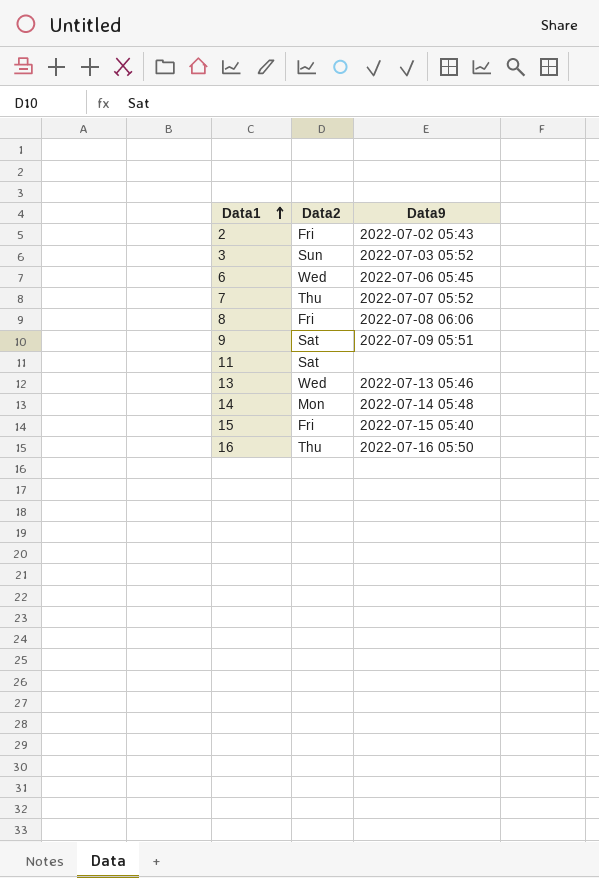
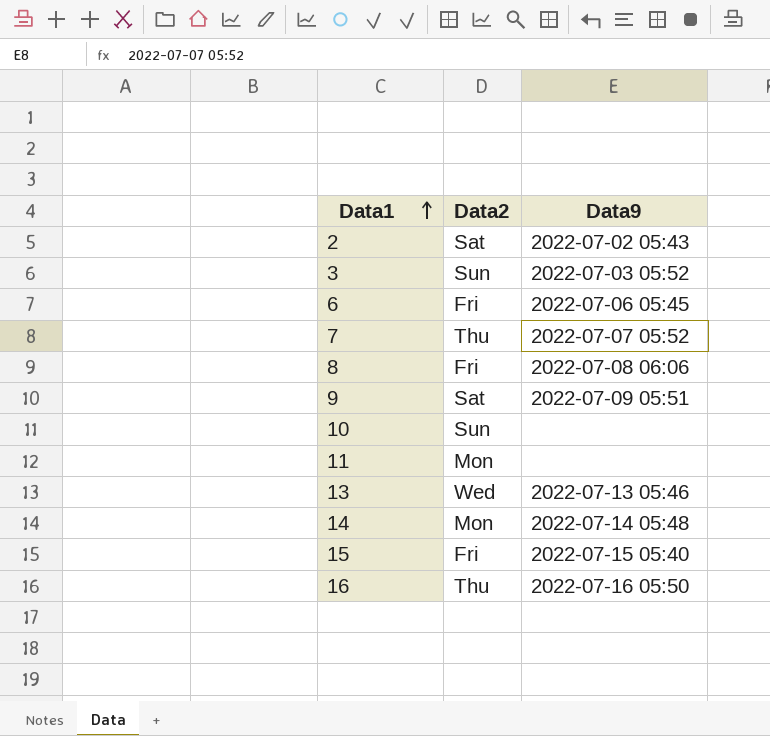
2 | Data2: Fri -> Sat
6 | Data2: Wed -> Fri
row 10: none -> Sun | none
11 | Data2: Sat -> Mon

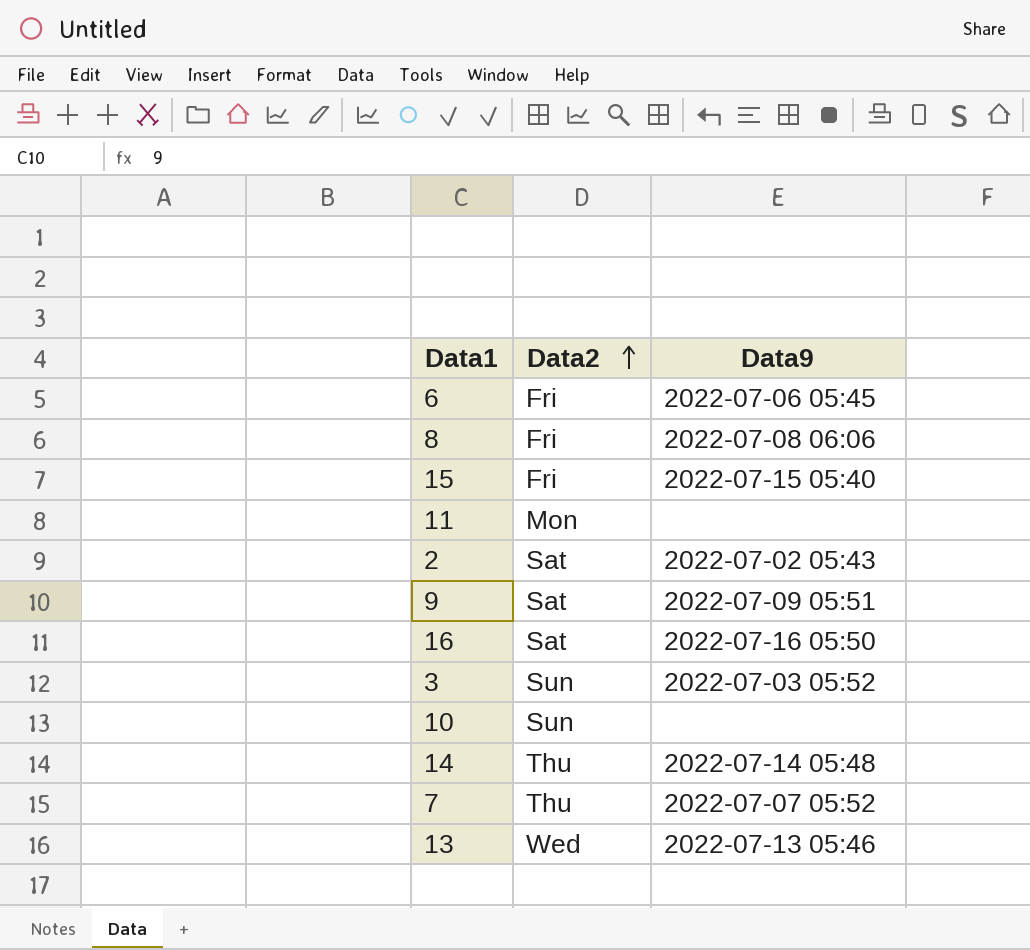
row order: Data1 ascending -> Data2 ascending
16 | Data2: Thu -> Sat
14 | Data2: Mon -> Thu

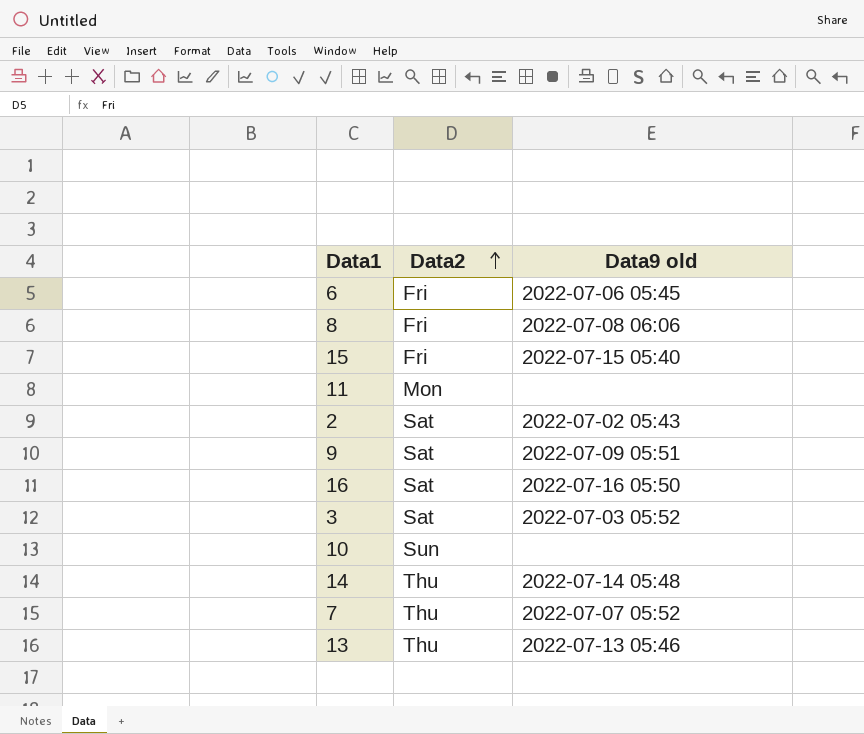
column name: Data9 -> Data9 old
3 | Data2: Sun -> Sat
13 | Data2: Wed -> Thu

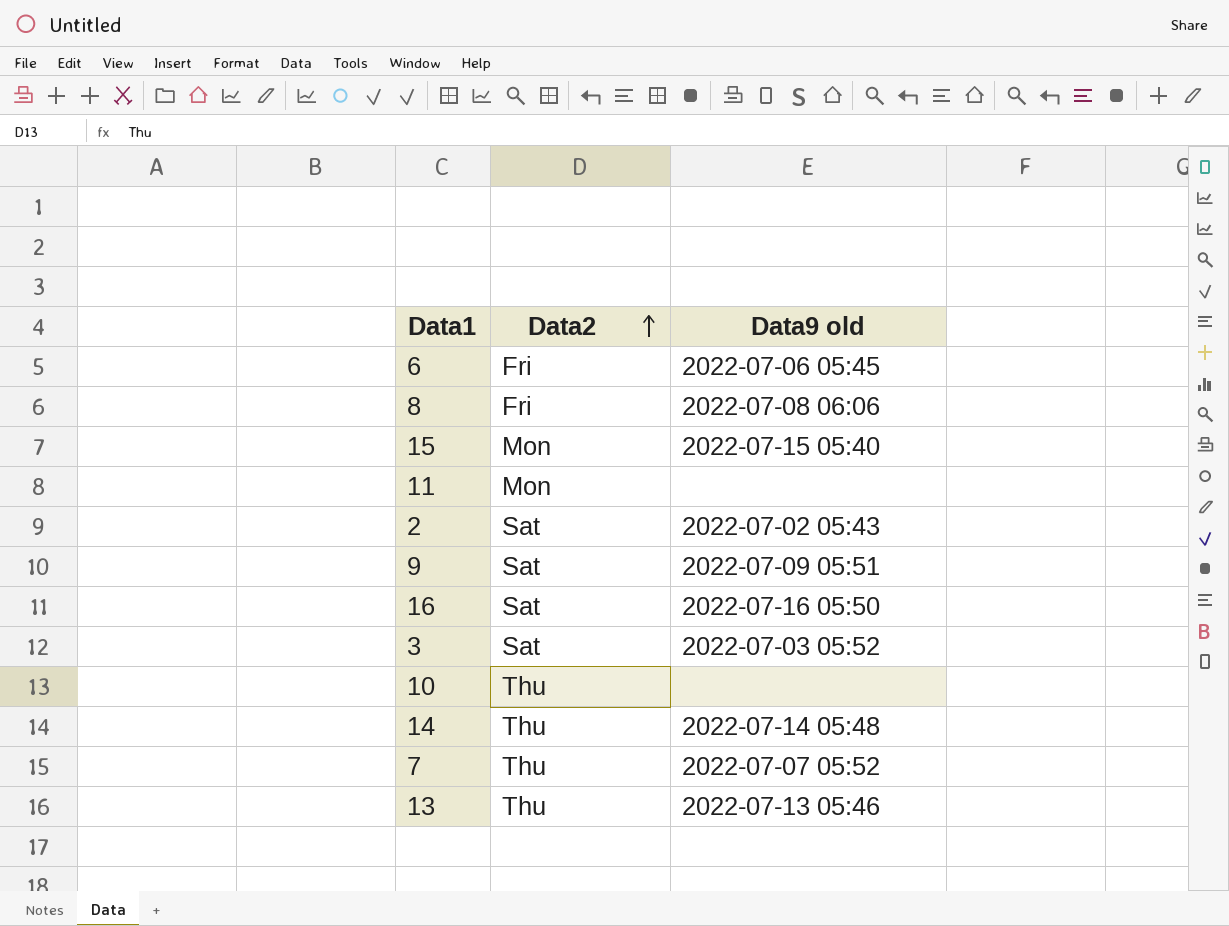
15 | Data2: Fri -> Mon
10 | Data2: Sun -> Thu

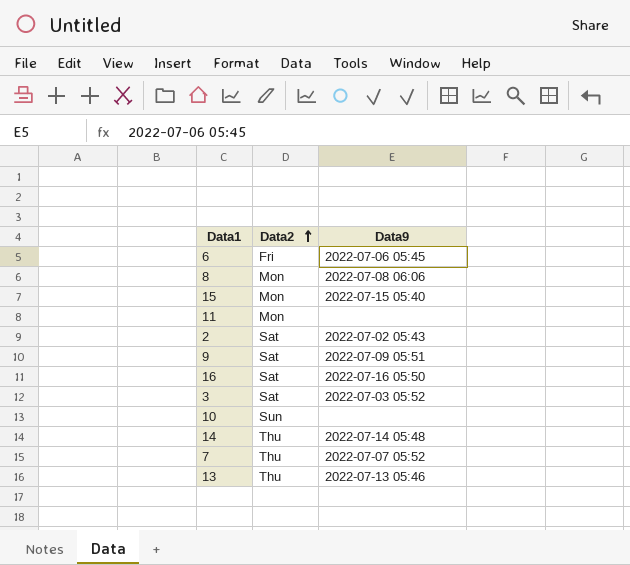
column name: Data9 old -> Data9
8 | Data2: Fri -> Mon
10 | Data2: Thu -> Sun

